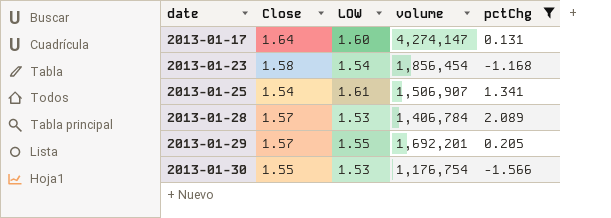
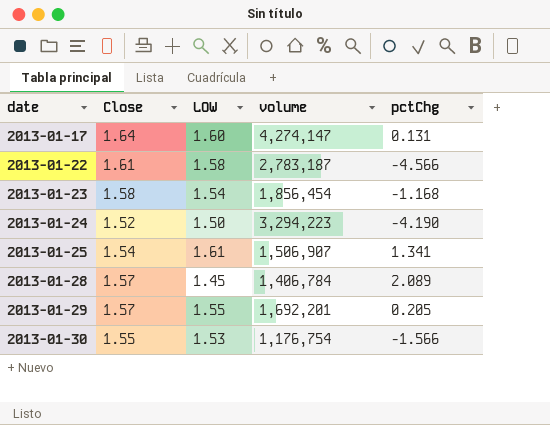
filter: pctChg >= -1.566 -> none
2013-01-28 | LOW: 1.53 -> 1.45

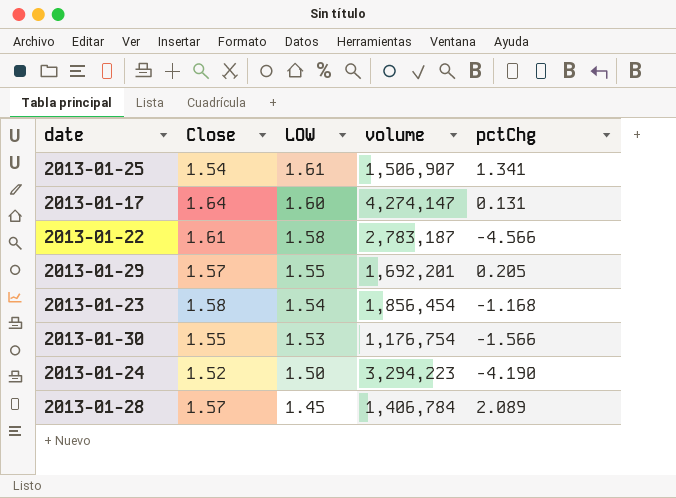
row order: date ascending -> LOW descending

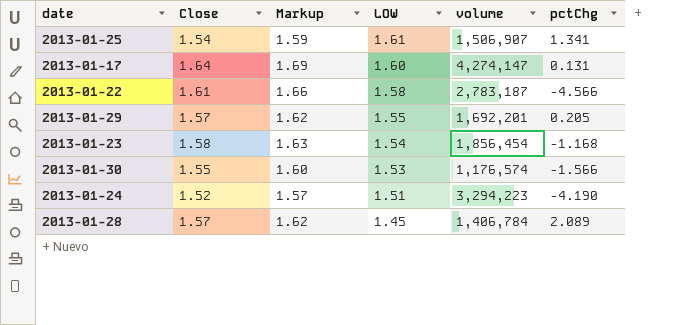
column Markup | formula: none -> [Close] * 1.03
2013-01-30 | volume: 1,176,754 -> 1,176,574
2013-01-24 | LOW: 1.50 -> 1.51

